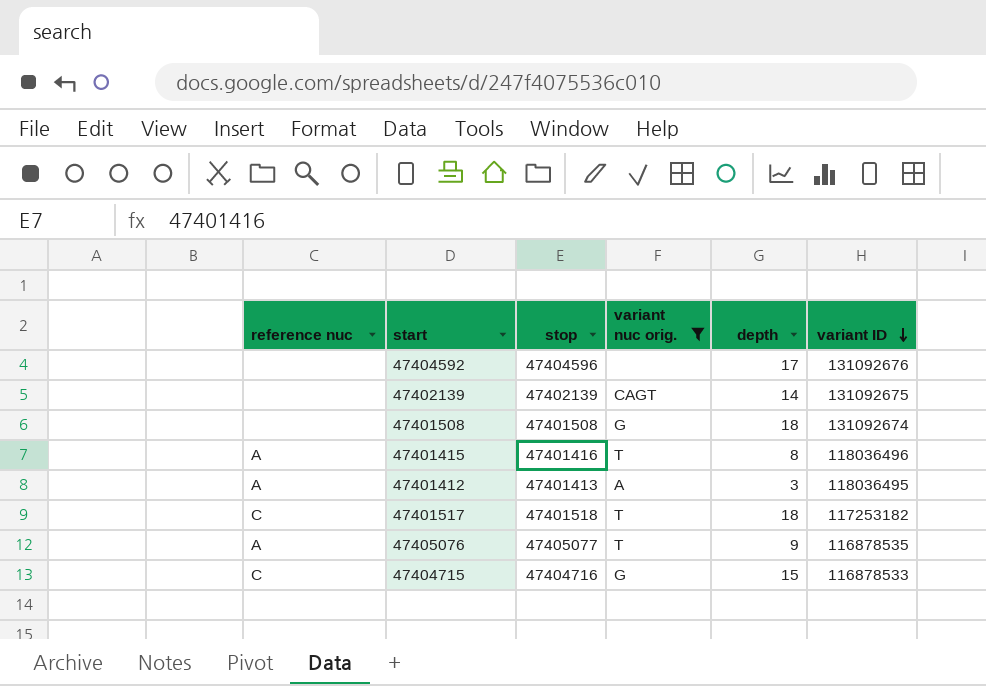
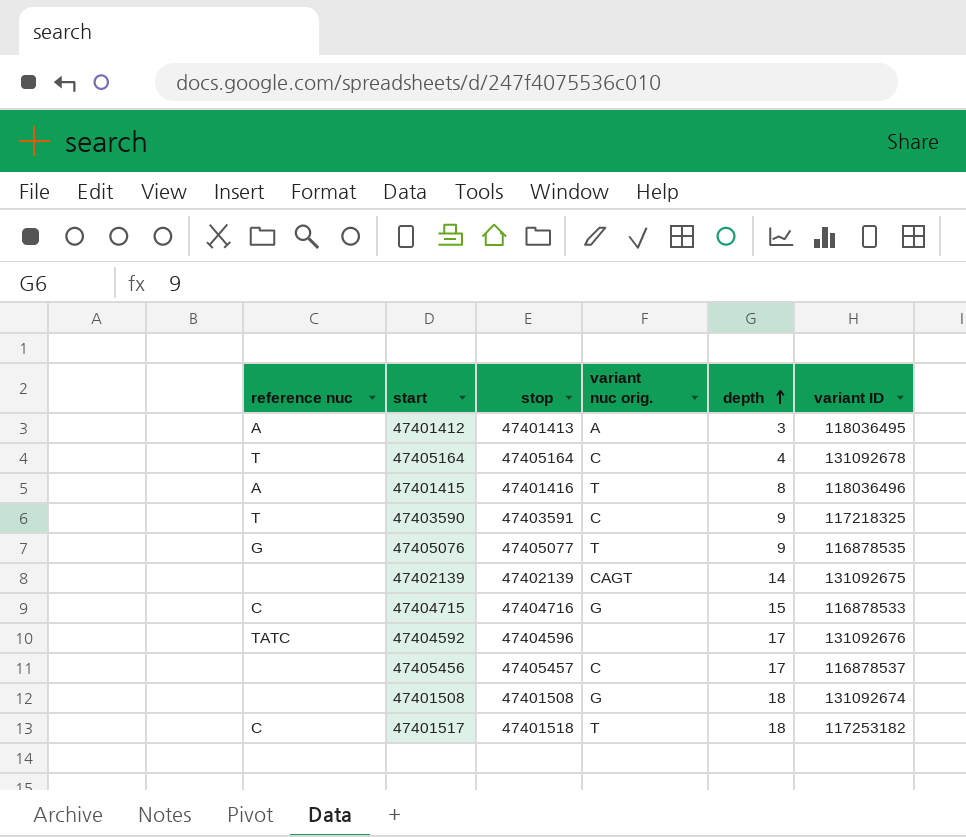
filter: variant nuc orig. != C -> none
row order: variant ID descending -> depth ascending
47405076 | reference nuc: A -> G
47404592 | reference nuc: none -> TATC

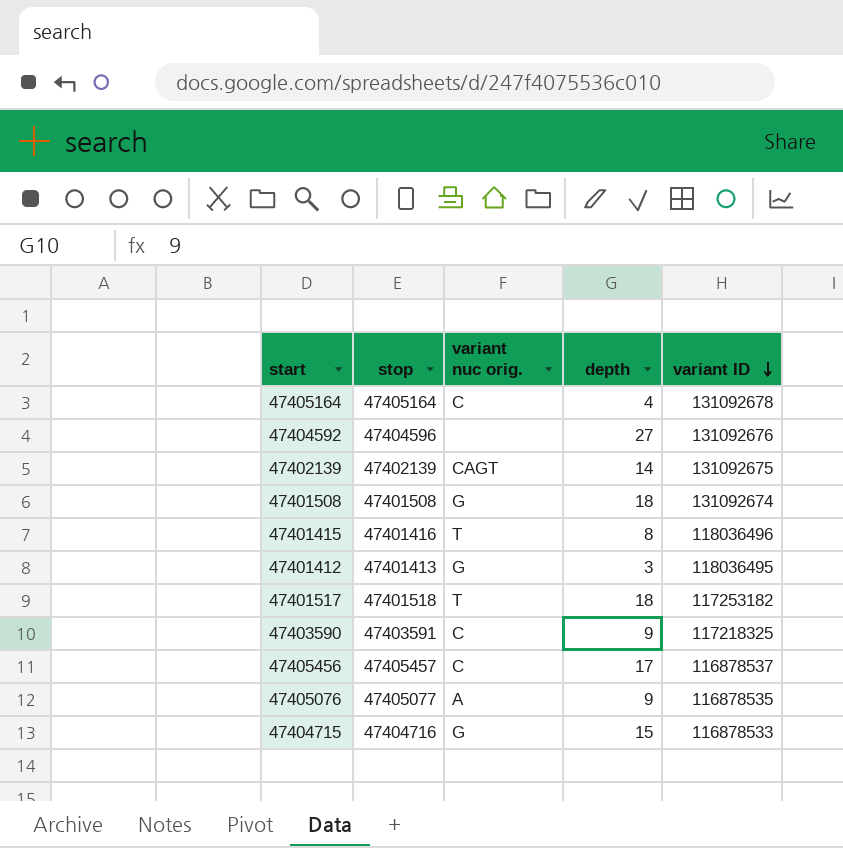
row order: depth ascending -> variant ID descending
column reference nuc | position: 1 -> none
47404592 | depth: 17 -> 27
47401412 | variant nuc orig.: A -> G
47405076 | variant nuc orig.: T -> A

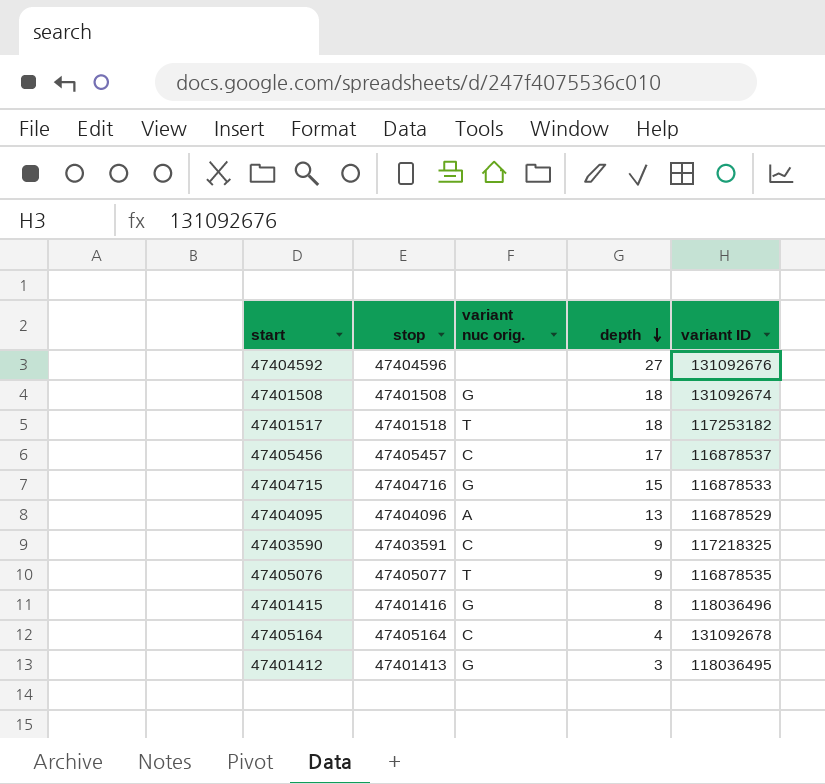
row order: variant ID descending -> depth descending
row 47402139: 47402139 | CAGT | 14 | 131092675 -> none
row 47404095: none -> 47404096 | A | 13 | 116878529
47405076 | variant nuc orig.: A -> T
47401415 | variant nuc orig.: T -> G

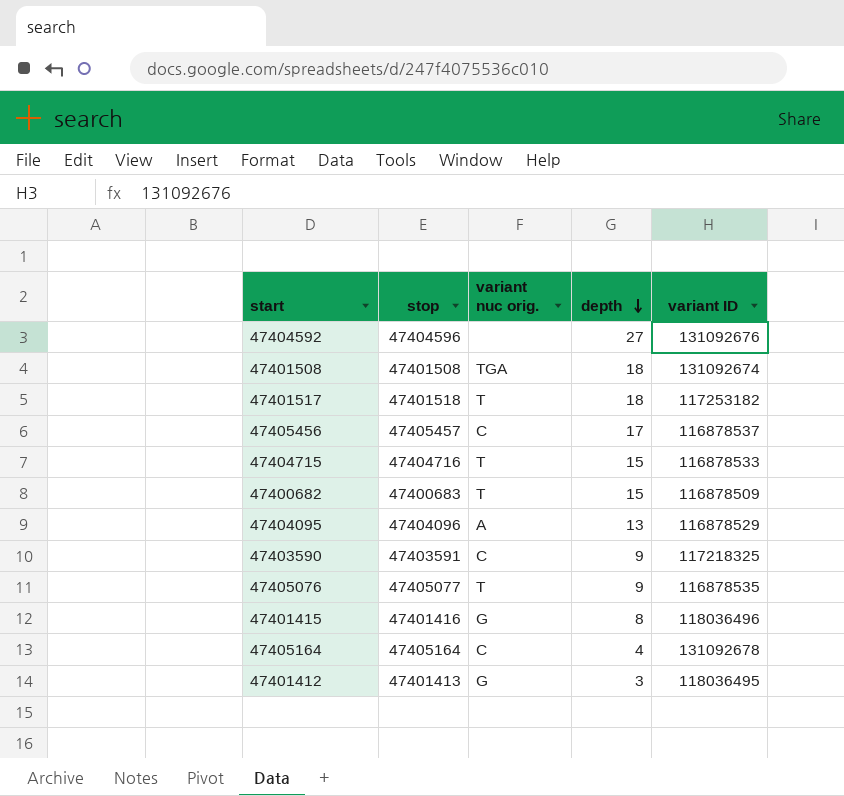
47401508 | variant nuc orig.: G -> TGA
47404715 | variant nuc orig.: G -> T
row 47400682: none -> 47400683 | T | 15 | 116878509

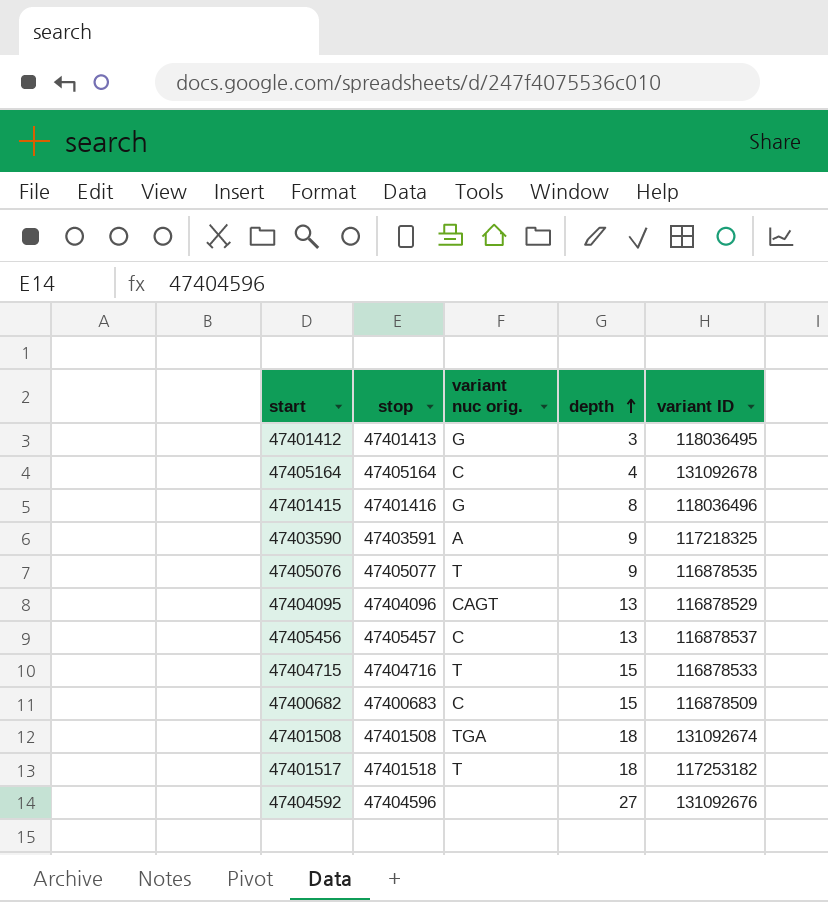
row order: depth descending -> depth ascending
47403590 | variant nuc orig.: C -> A
47404095 | variant nuc orig.: A -> CAGT
47405456 | depth: 17 -> 13
47400682 | variant nuc orig.: T -> C

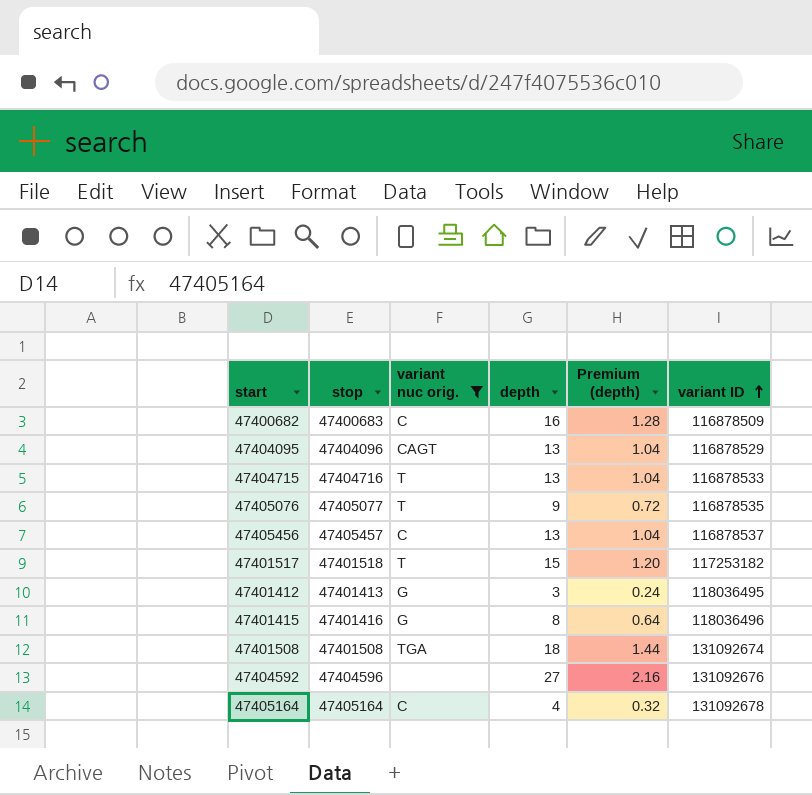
filter: none -> variant nuc orig. != A
row order: depth ascending -> variant ID ascending
column Premium (depth) | formula: none -> [depth] * 0.08
47400682 | depth: 15 -> 16
47404715 | depth: 15 -> 13
47401517 | depth: 18 -> 15

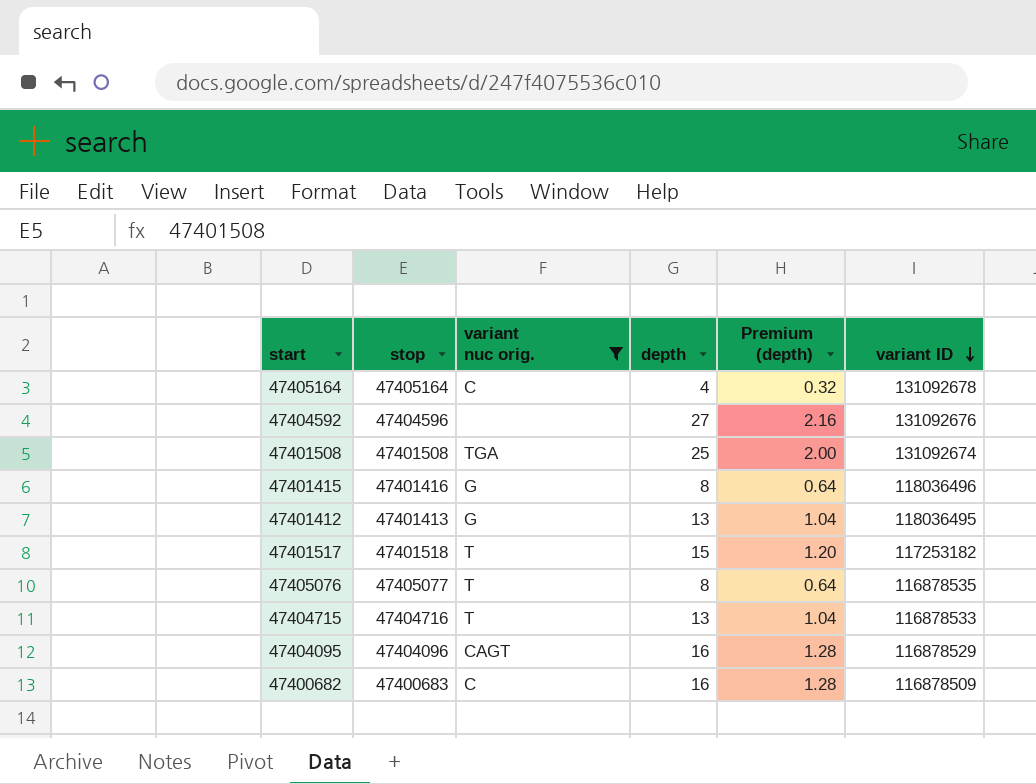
row order: variant ID ascending -> variant ID descending
row 47405456: 47405457 | C | 13 | 1.04 | 116878537 -> none
47401508 | depth: 18 -> 25
47401508 | Premium (depth): 1.44 -> 2.00
47401412 | depth: 3 -> 13
47401412 | Premium (depth): 0.24 -> 1.04
47405076 | depth: 9 -> 8
47405076 | Premium (depth): 0.72 -> 0.64
47404095 | depth: 13 -> 16
47404095 | Premium (depth): 1.04 -> 1.28

